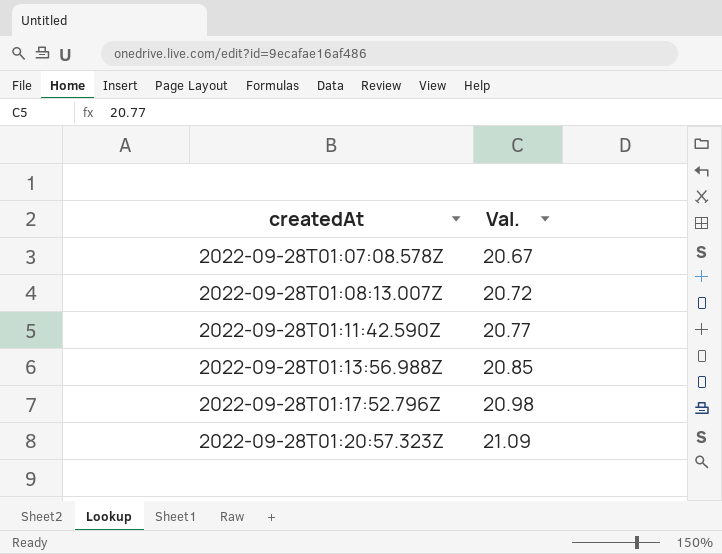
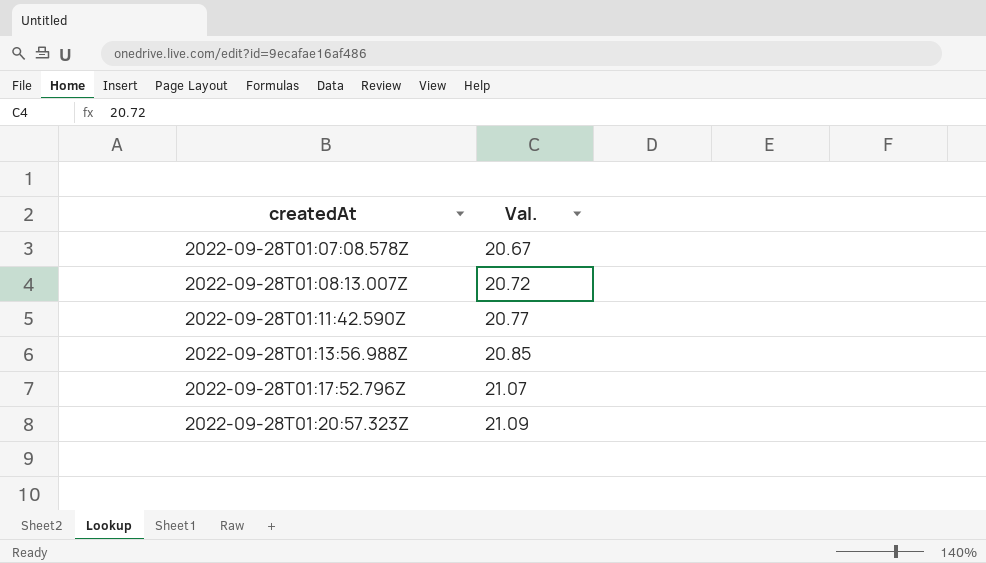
2022-09-28T01:17:52.796Z | Val.: 20.98 -> 21.07

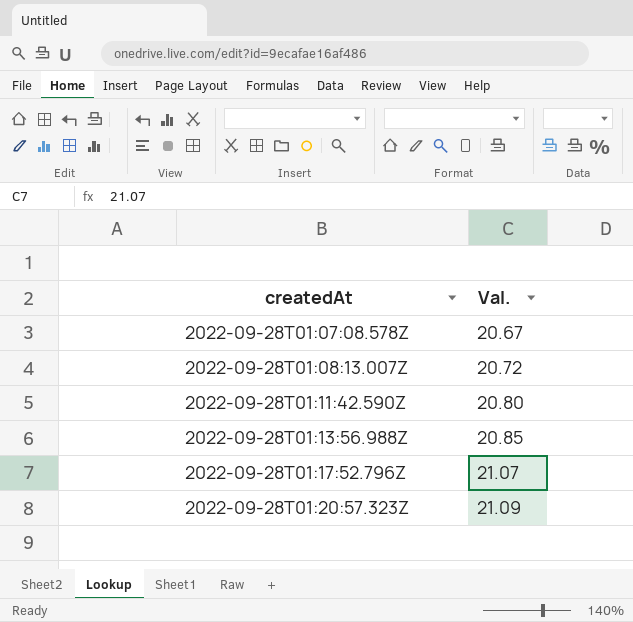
2022-09-28T01:11:42.590Z | Val.: 20.77 -> 20.80

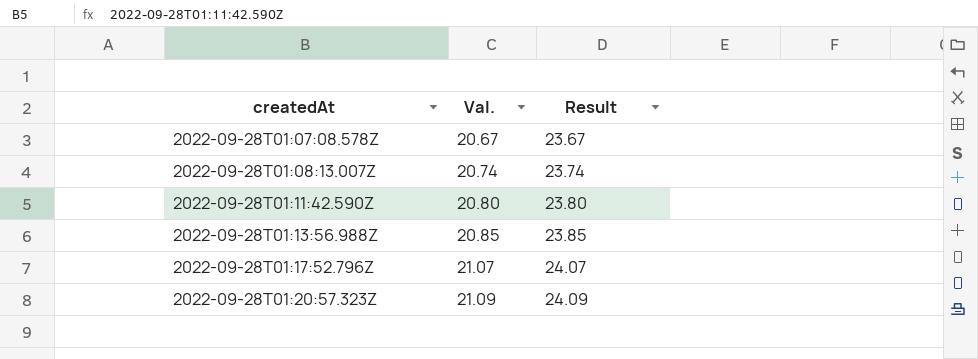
column Result | formula: none -> [Val.] + 3
2022-09-28T01:08:13.007Z | Val.: 20.72 -> 20.74

